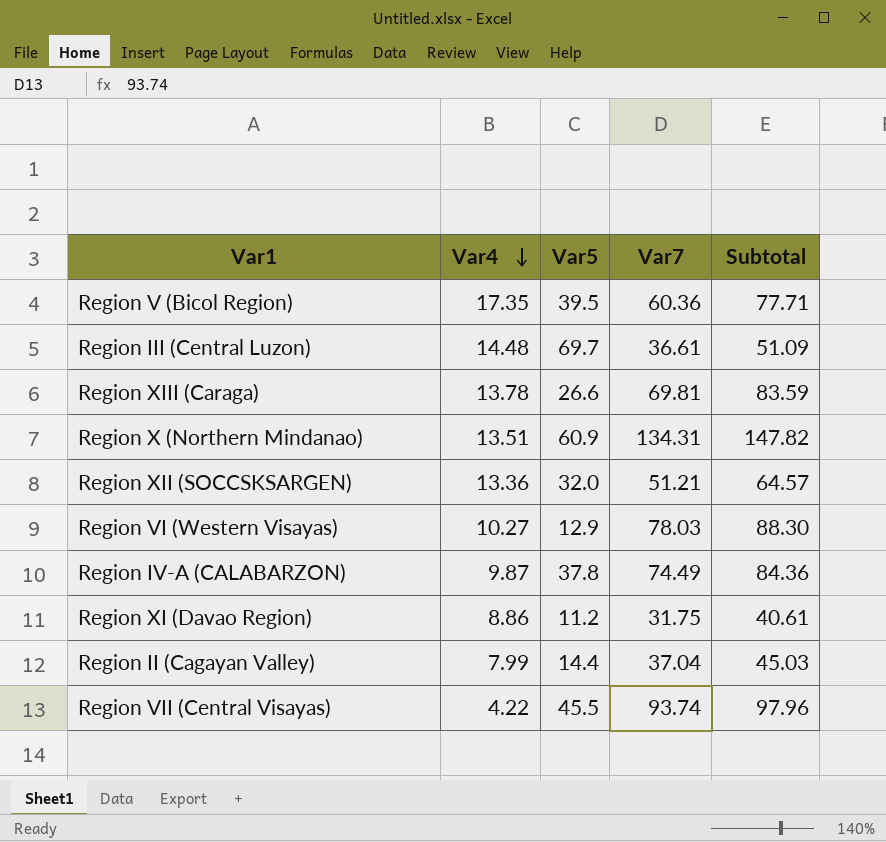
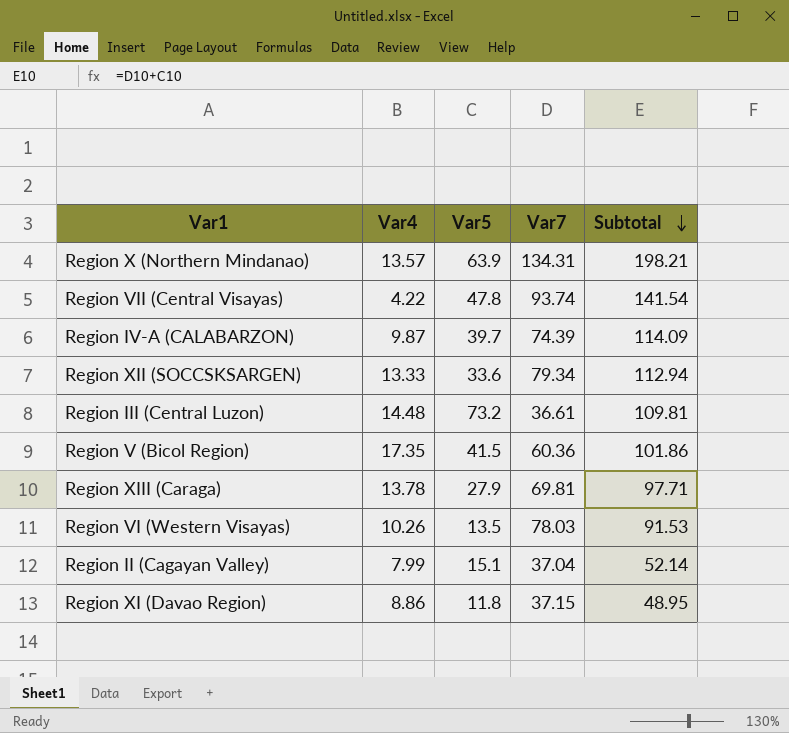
row order: Var4 descending -> Subtotal descending
column Subtotal | formula: [Var4] + [Var7] -> [Var5] + [Var7]
Region X (Northern Mindanao) | Var4: 13.51 -> 13.57
Region X (Northern Mindanao) | Var5: 60.9 -> 63.9
Region VII (Central Visayas) | Var5: 45.5 -> 47.8
Region IV-A (CALABARZON) | Var5: 37.8 -> 39.7
Region IV-A (CALABARZON) | Var7: 74.49 -> 74.39
Region XII (SOCCSKSARGEN) | Var4: 13.36 -> 13.33
Region XII (SOCCSKSARGEN) | Var5: 32.0 -> 33.6
Region XII (SOCCSKSARGEN) | Var7: 51.21 -> 79.34
Region III (Central Luzon) | Var5: 69.7 -> 73.2
Region V (Bicol Region) | Var5: 39.5 -> 41.5
Region XIII (Caraga) | Var5: 26.6 -> 27.9
Region VI (Western Visayas) | Var4: 10.27 -> 10.26
Region VI (Western Visayas) | Var5: 12.9 -> 13.5
Region II (Cagayan Valley) | Var5: 14.4 -> 15.1
Region XI (Davao Region) | Var5: 11.2 -> 11.8
Region XI (Davao Region) | Var7: 31.75 -> 37.15

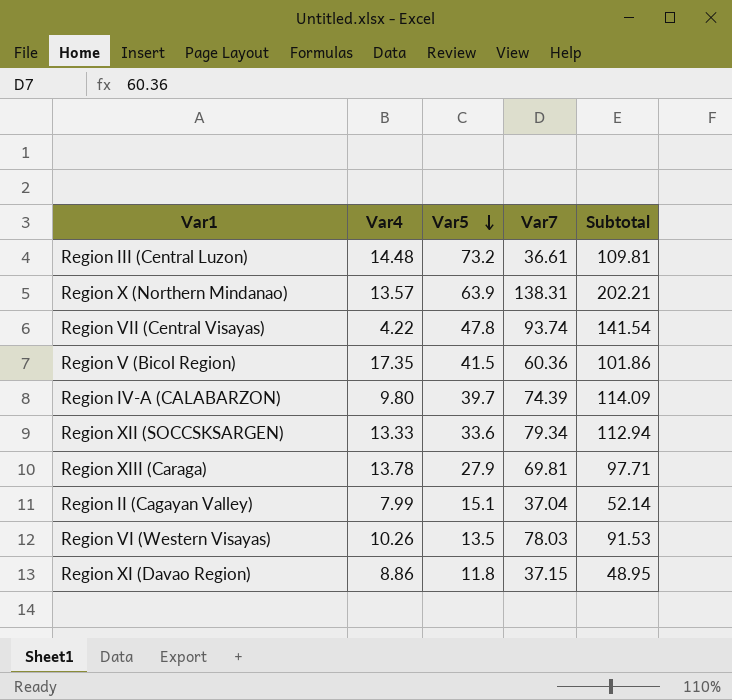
row order: Subtotal descending -> Var5 descending
Region X (Northern Mindanao) | Var7: 134.31 -> 138.31
Region X (Northern Mindanao) | Subtotal: 198.21 -> 202.21
Region IV-A (CALABARZON) | Var4: 9.87 -> 9.80

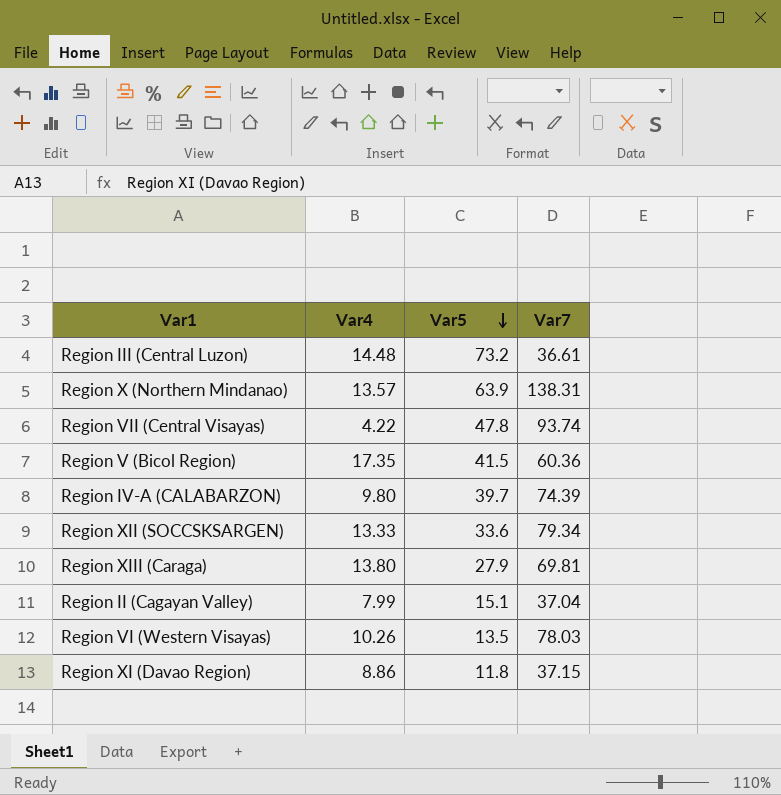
column Subtotal | formula: [Var5] + [Var7] -> none
Region XIII (Caraga) | Var4: 13.78 -> 13.80

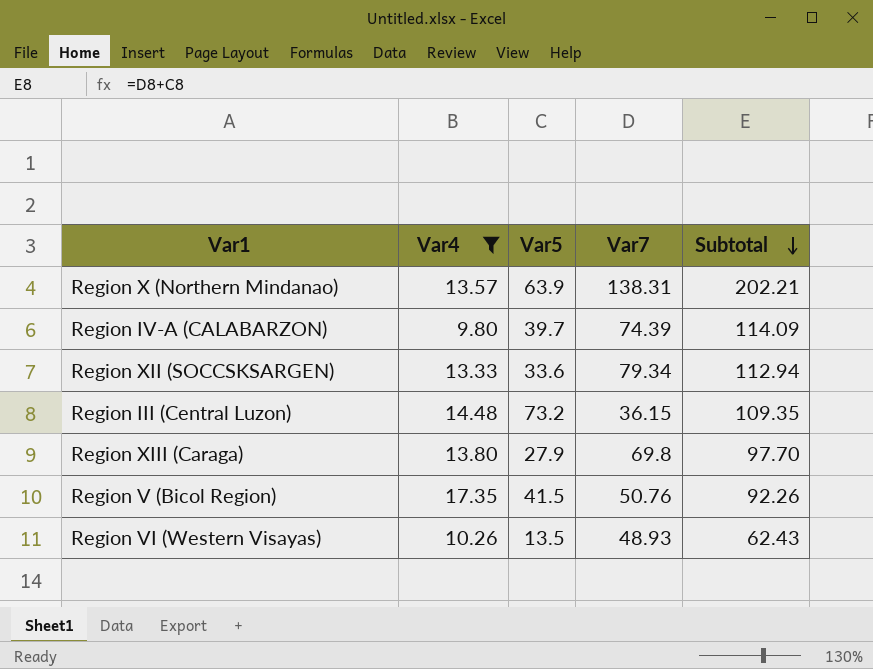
filter: none -> Var4 >= 9.80
row order: Var5 descending -> Subtotal descending
column Subtotal | formula: none -> [Var5] + [Var7]
Region III (Central Luzon) | Var7: 36.61 -> 36.15
Region XIII (Caraga) | Var7: 69.81 -> 69.8
Region V (Bicol Region) | Var7: 60.36 -> 50.76
Region VI (Western Visayas) | Var7: 78.03 -> 48.93

